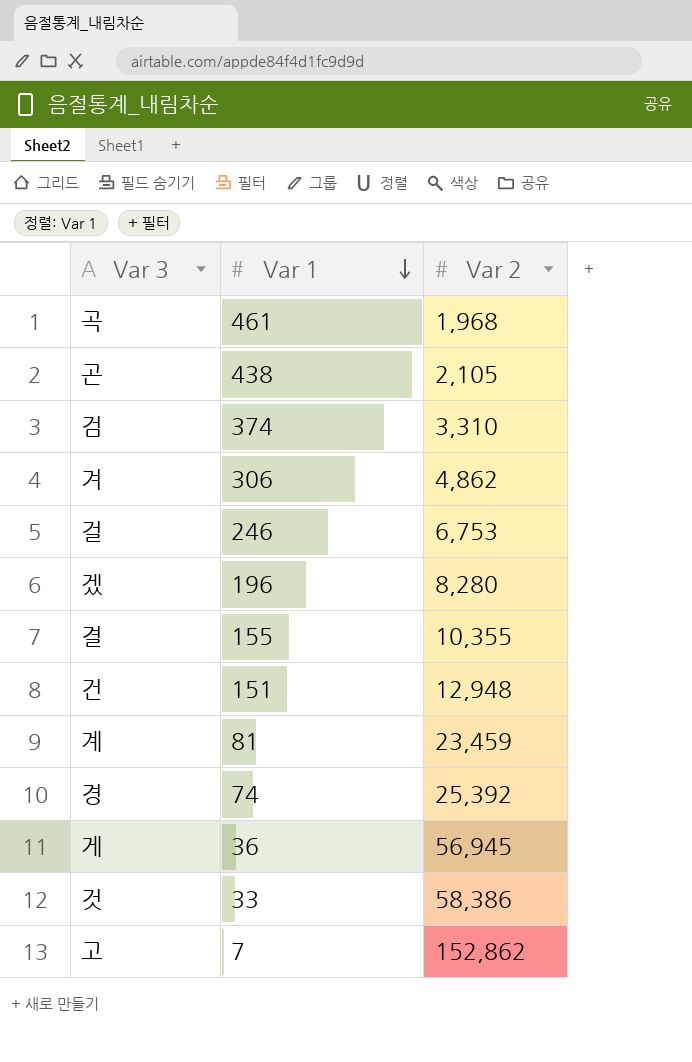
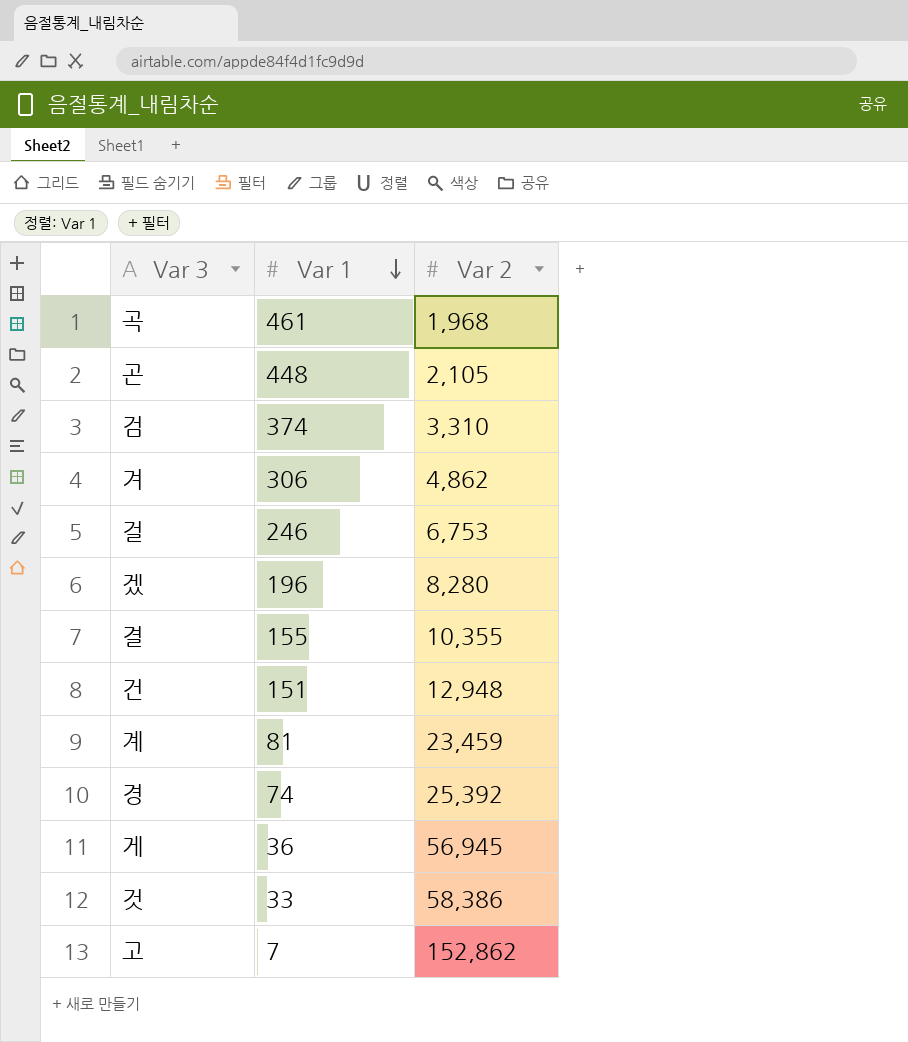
곤 | Var 1: 438 -> 448

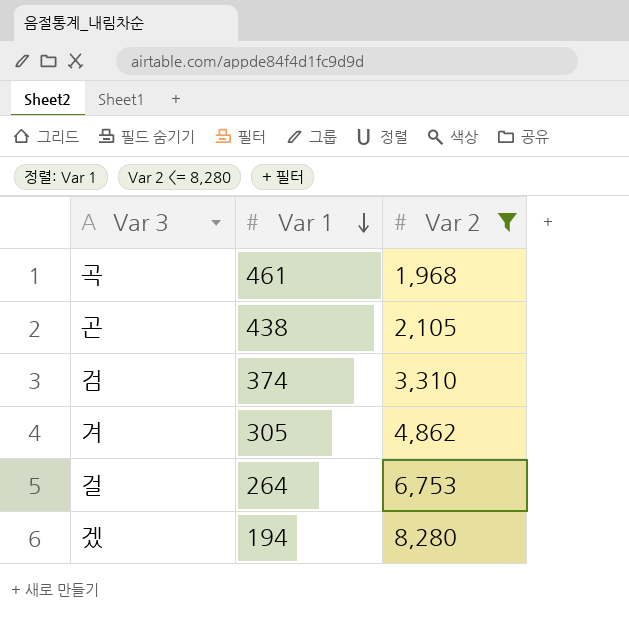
filter: none -> Var 2 <= 8,280
곤 | Var 1: 448 -> 438
겨 | Var 1: 306 -> 305
걸 | Var 1: 246 -> 264
겠 | Var 1: 196 -> 194

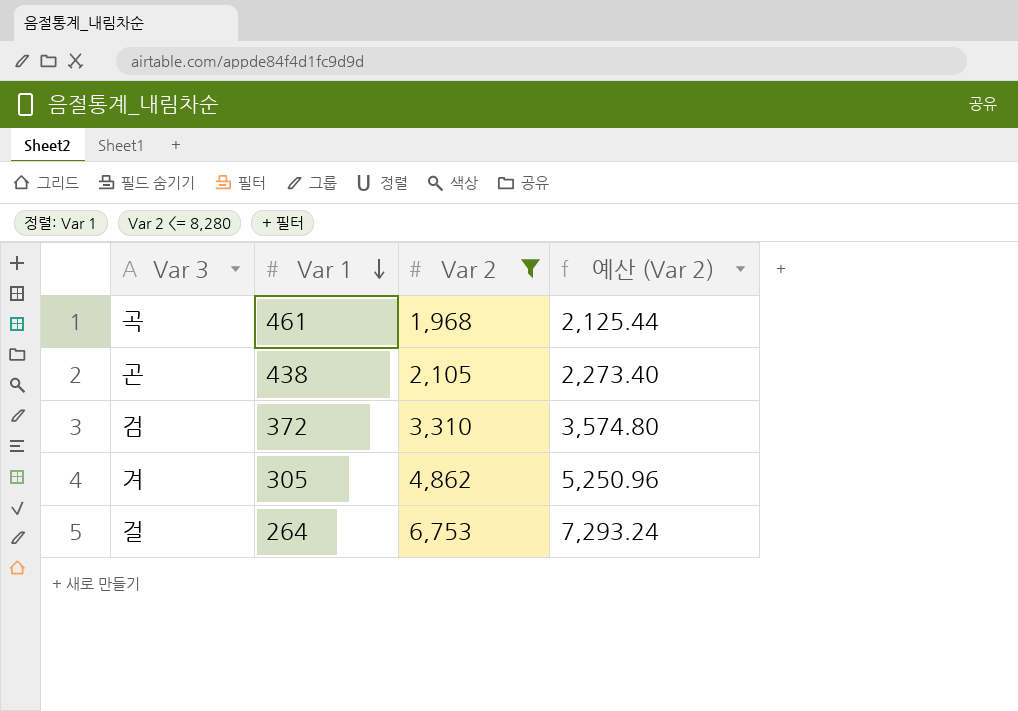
column 예산 (Var 2) | formula: none -> [Var 2] * 1.08
row 겠: 194 | 8,280 -> none
검 | Var 1: 374 -> 372

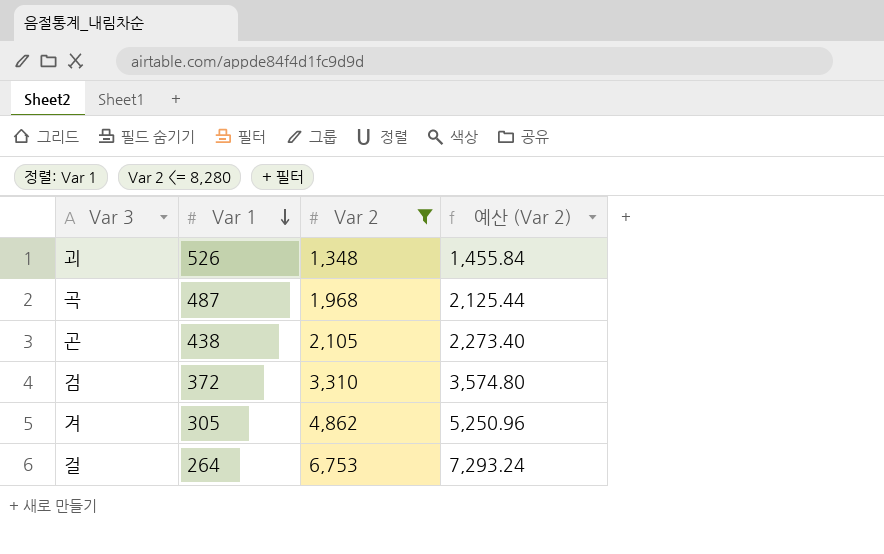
row 괴: none -> 526 | 1,348 | 1,455.84
곡 | Var 1: 461 -> 487

